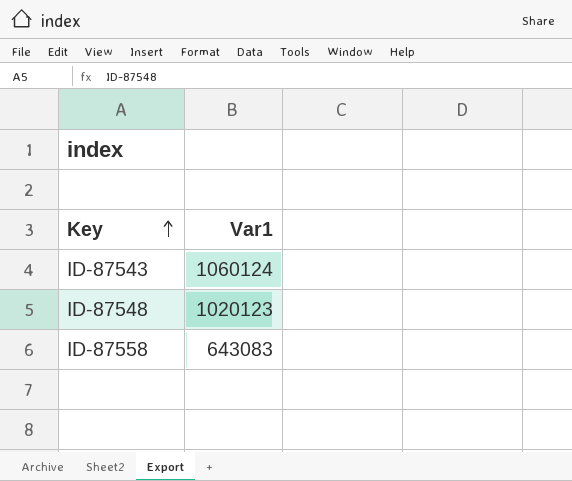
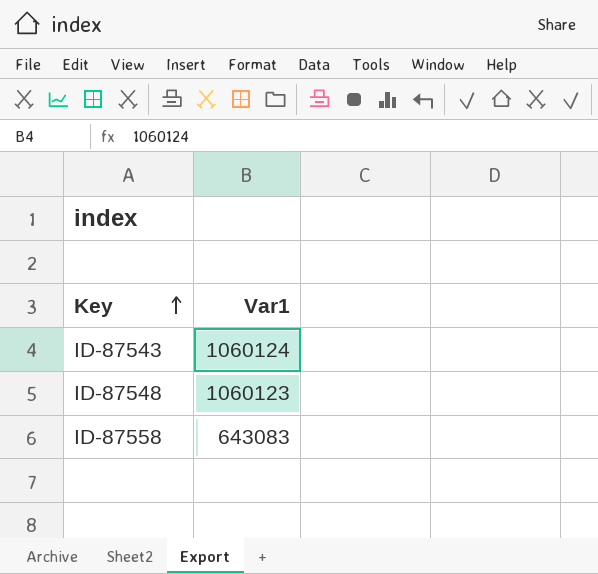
ID-87548 | Var1: 1020123 -> 1060123

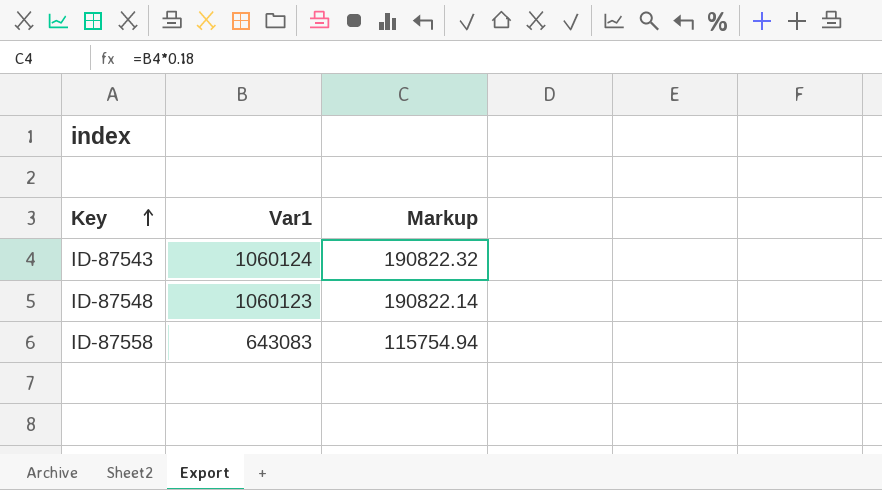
column Markup | formula: none -> [Var1] * 0.18

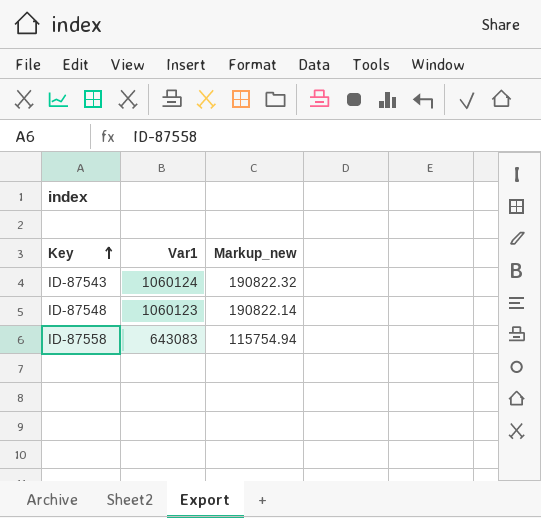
column name: Markup -> Markup_new

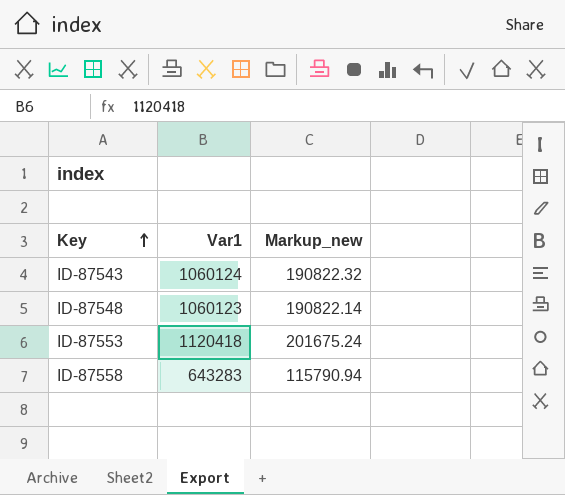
row ID-87553: none -> 1120418 | 201675.24
ID-87558 | Var1: 643083 -> 643283
ID-87558 | Markup_new: 115754.94 -> 115790.94

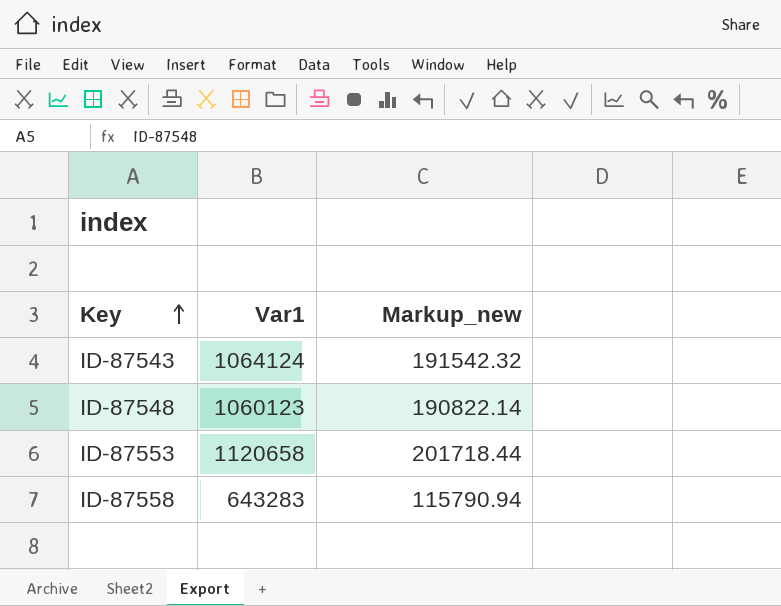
ID-87543 | Var1: 1060124 -> 1064124
ID-87543 | Markup_new: 190822.32 -> 191542.32
ID-87553 | Var1: 1120418 -> 1120658
ID-87553 | Markup_new: 201675.24 -> 201718.44

